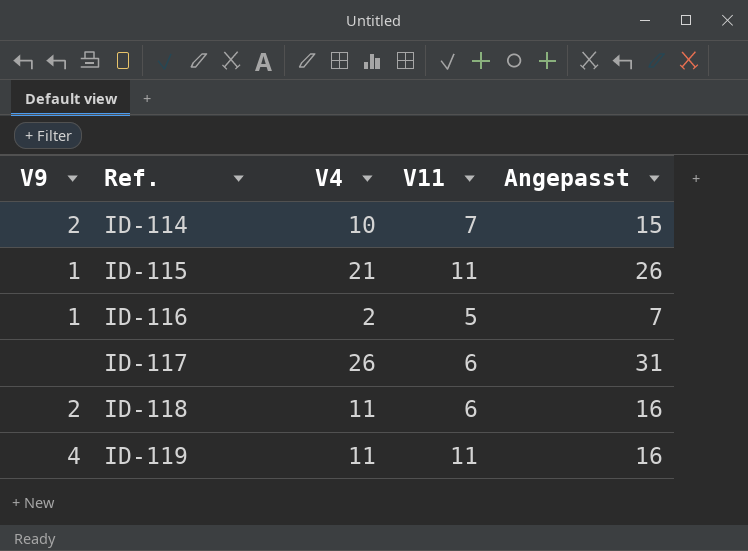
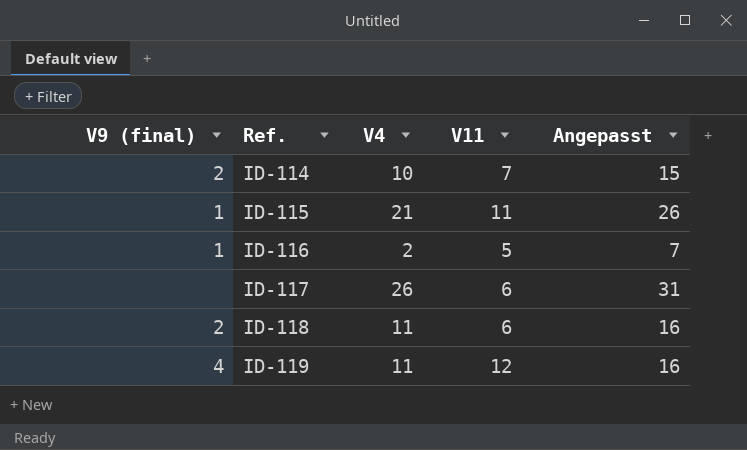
column name: V9 -> V9 (final)
ID-119 | V11: 11 -> 12

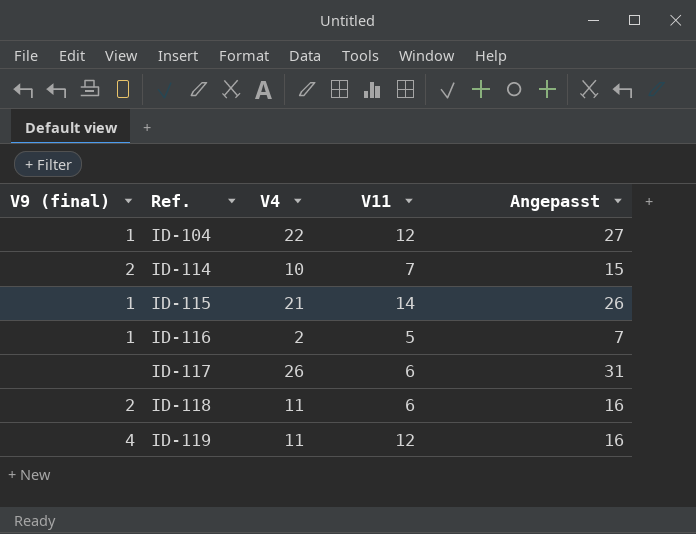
row ID-104: none -> 1 | 22 | 12 | 27
ID-115 | V11: 11 -> 14

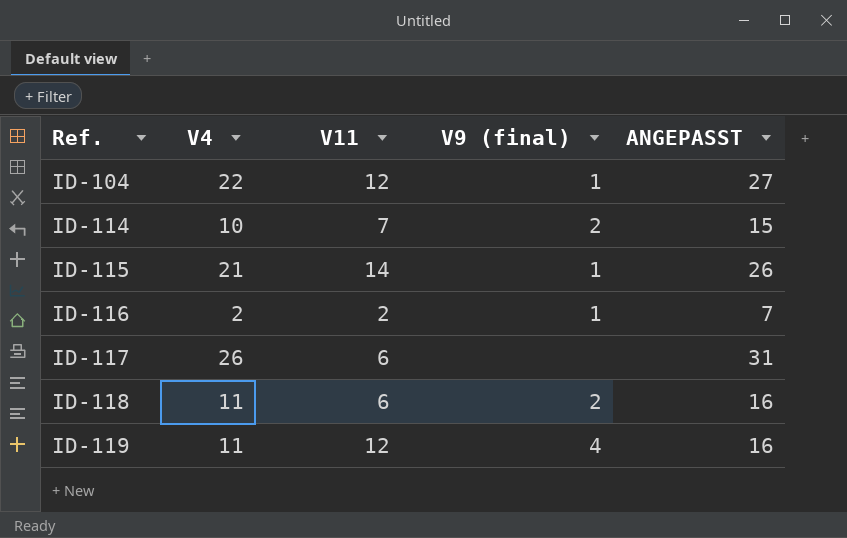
column V9 (final) | position: 1 -> 4
column name: Angepasst -> ANGEPASST
ID-116 | V11: 5 -> 2

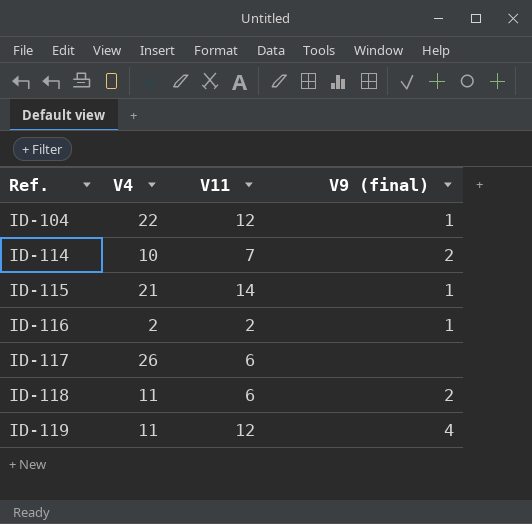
column ANGEPASST | formula: [V4] + 5 -> none

